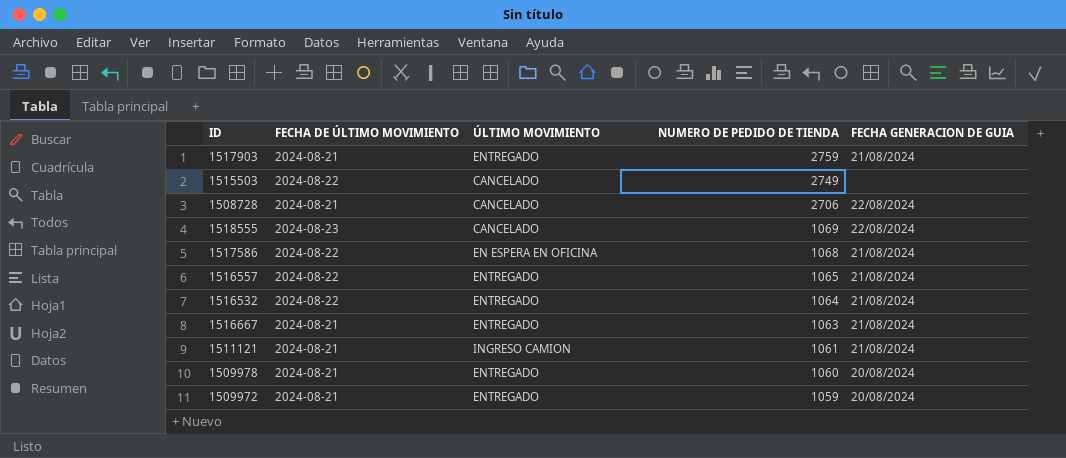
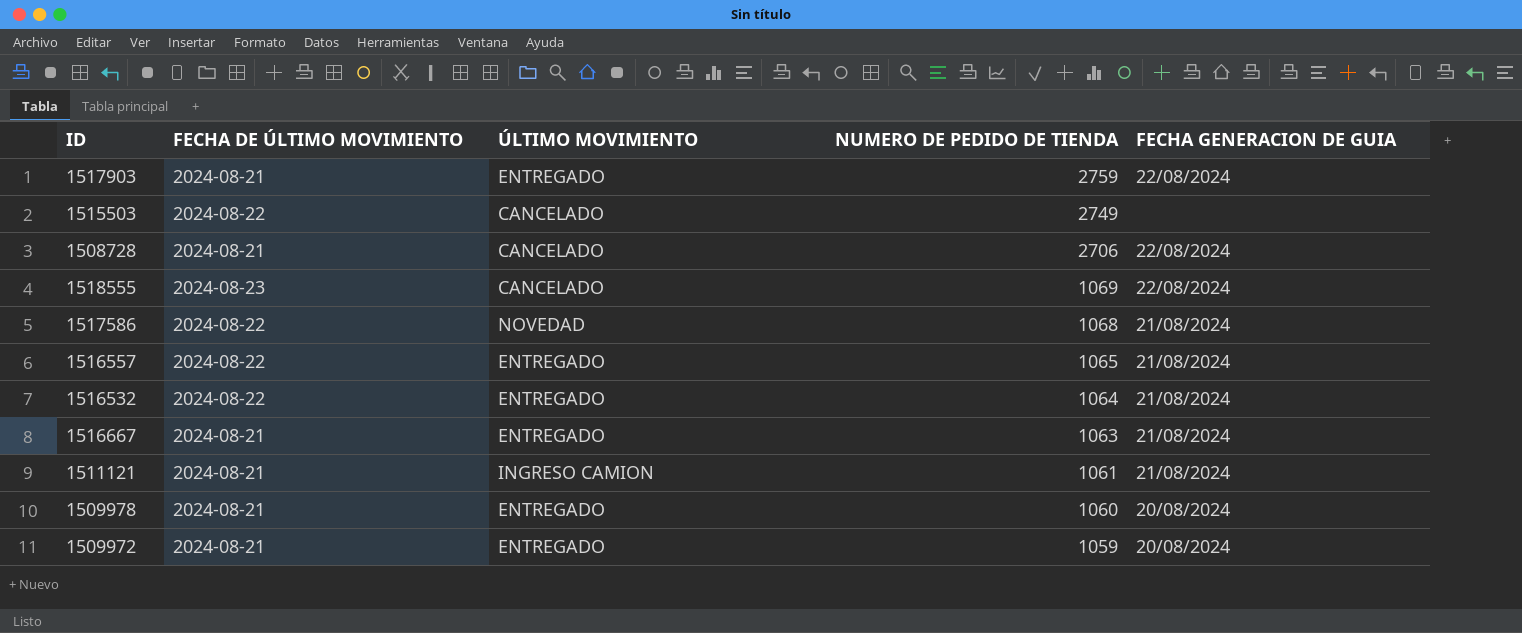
1517903 | FECHA GENERACION DE GUIA: 21/08/2024 -> 22/08/2024
1517586 | ÚLTIMO MOVIMIENTO: EN ESPERA EN OFICINA -> NOVEDAD

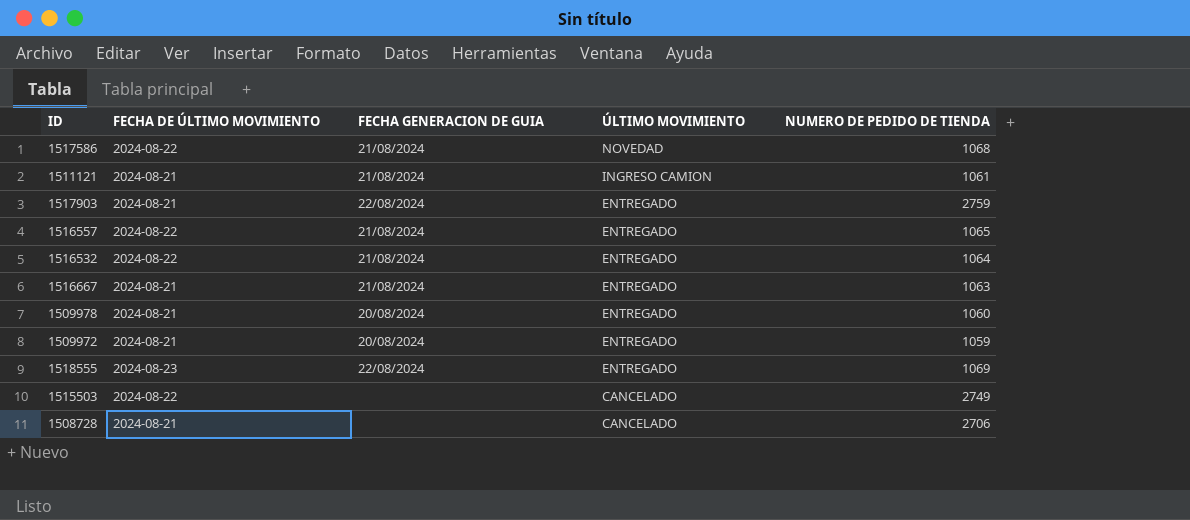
row order: NUMERO DE PEDIDO DE TIENDA descending -> ÚLTIMO MOVIMIENTO descending
column FECHA GENERACION DE GUIA | position: 5 -> 3
1518555 | ÚLTIMO MOVIMIENTO: CANCELADO -> ENTREGADO
1508728 | FECHA GENERACION DE GUIA: 22/08/2024 -> none

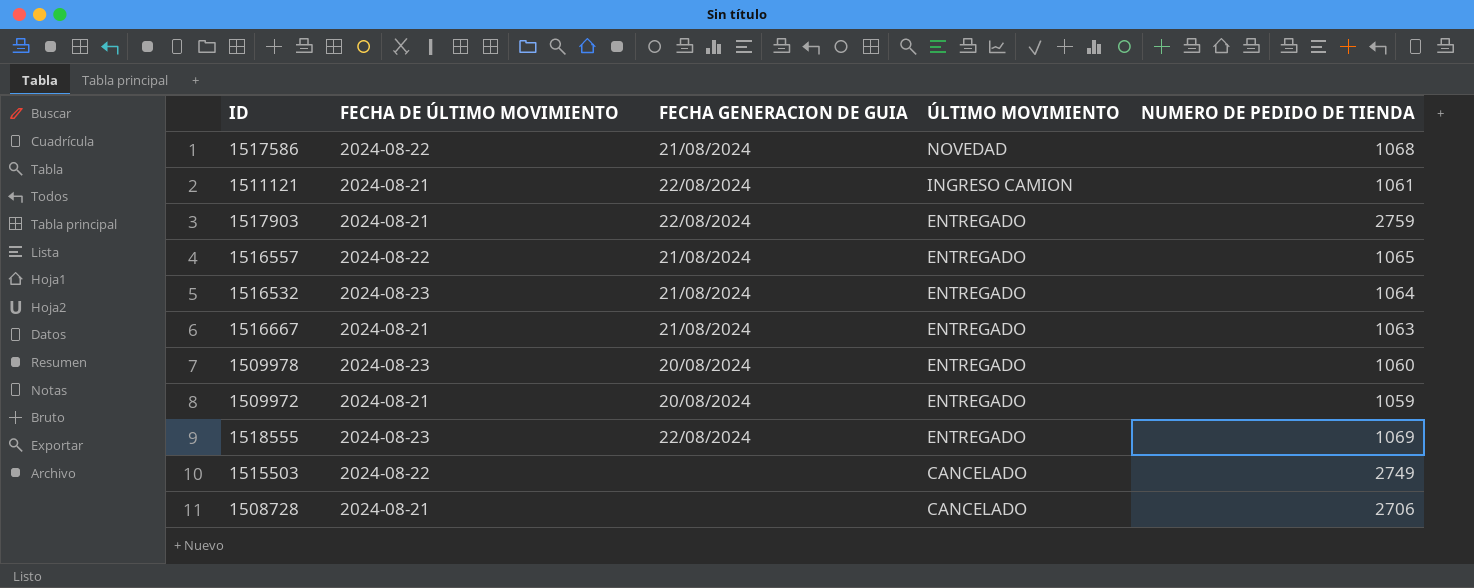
1511121 | FECHA GENERACION DE GUIA: 21/08/2024 -> 22/08/2024
1516532 | FECHA DE ÚLTIMO MOVIMIENTO: 2024-08-22 -> 2024-08-23
1509978 | FECHA DE ÚLTIMO MOVIMIENTO: 2024-08-21 -> 2024-08-23

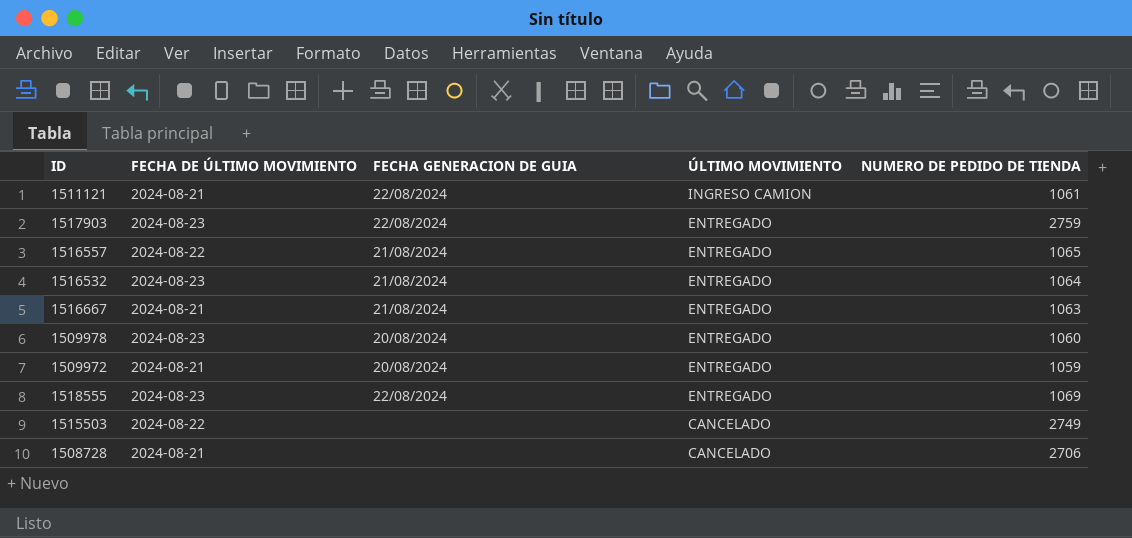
row 1517586: 2024-08-22 | 21/08/2024 | NOVEDAD | 1068 -> none
1517903 | FECHA DE ÚLTIMO MOVIMIENTO: 2024-08-21 -> 2024-08-23

